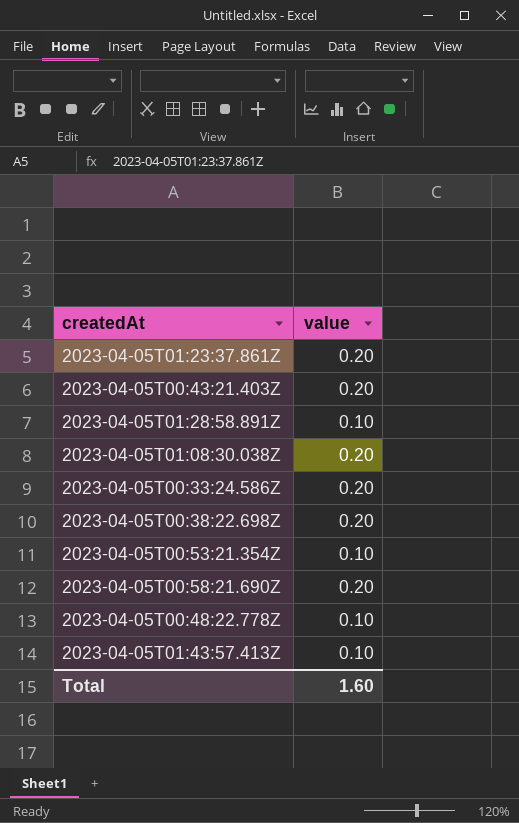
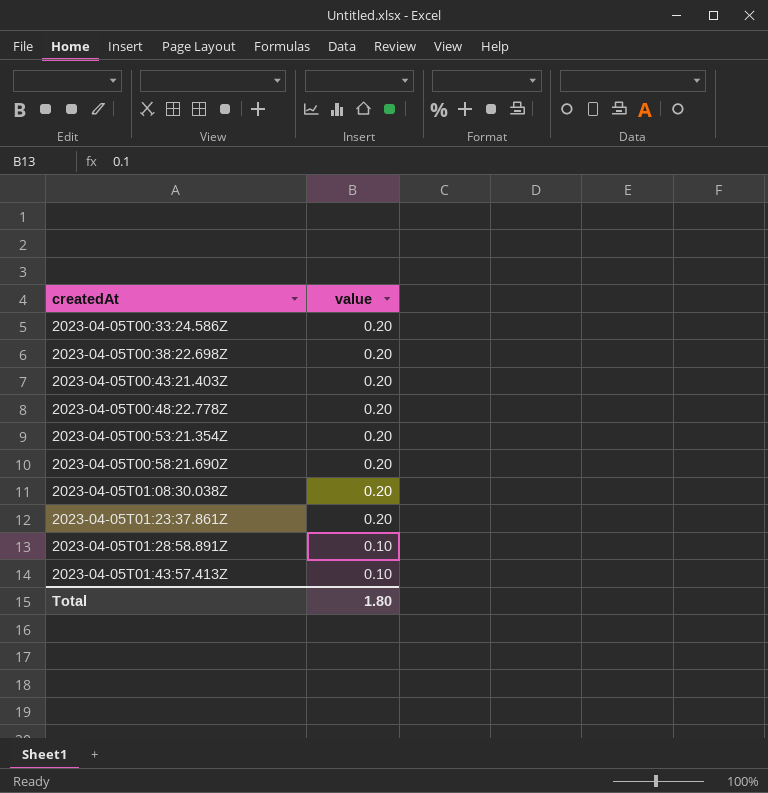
row order: none -> createdAt ascending
2023-04-05T00:48:22.778Z | value: 0.10 -> 0.20
2023-04-05T00:53:21.354Z | value: 0.10 -> 0.20
Total | value: 1.60 -> 1.80

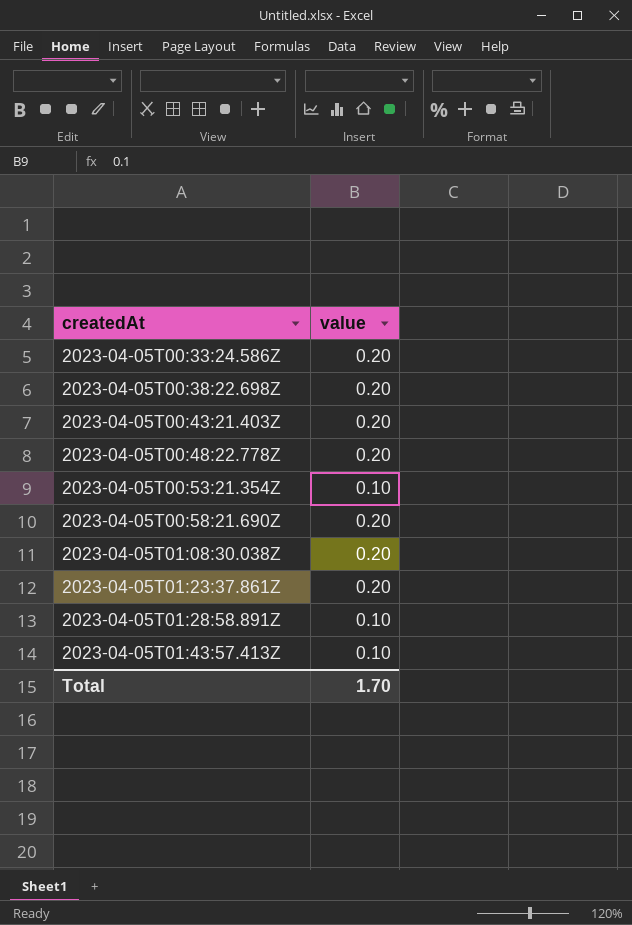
2023-04-05T00:53:21.354Z | value: 0.20 -> 0.10
Total | value: 1.80 -> 1.70

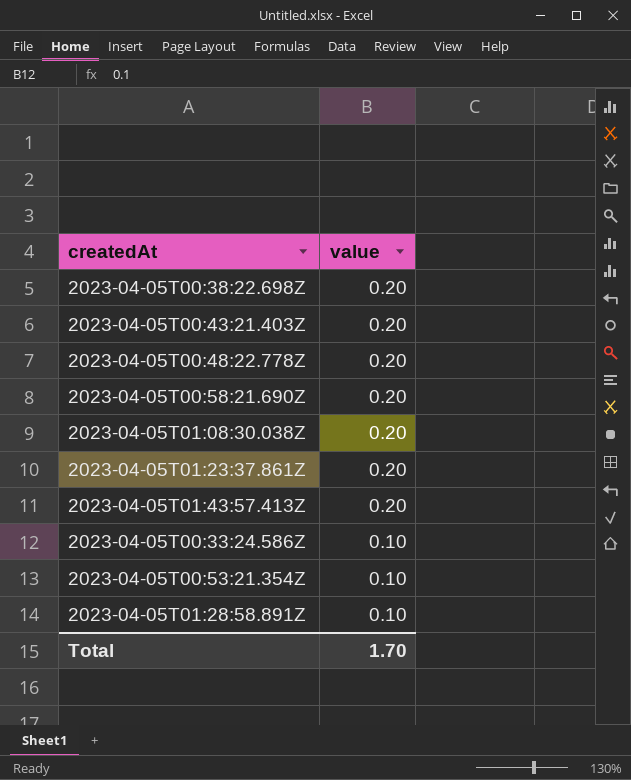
row order: createdAt ascending -> value descending
2023-04-05T01:43:57.413Z | value: 0.10 -> 0.20
2023-04-05T00:33:24.586Z | value: 0.20 -> 0.10

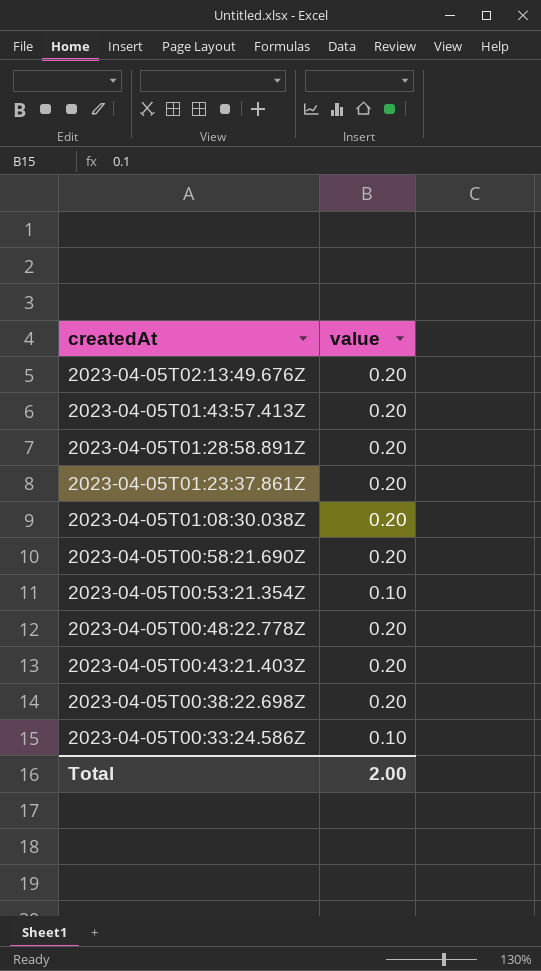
row order: value descending -> createdAt descending
row 2023-04-05T02:13:49.676Z: none -> 0.20
2023-04-05T01:28:58.891Z | value: 0.10 -> 0.20
Total | value: 1.70 -> 2.00

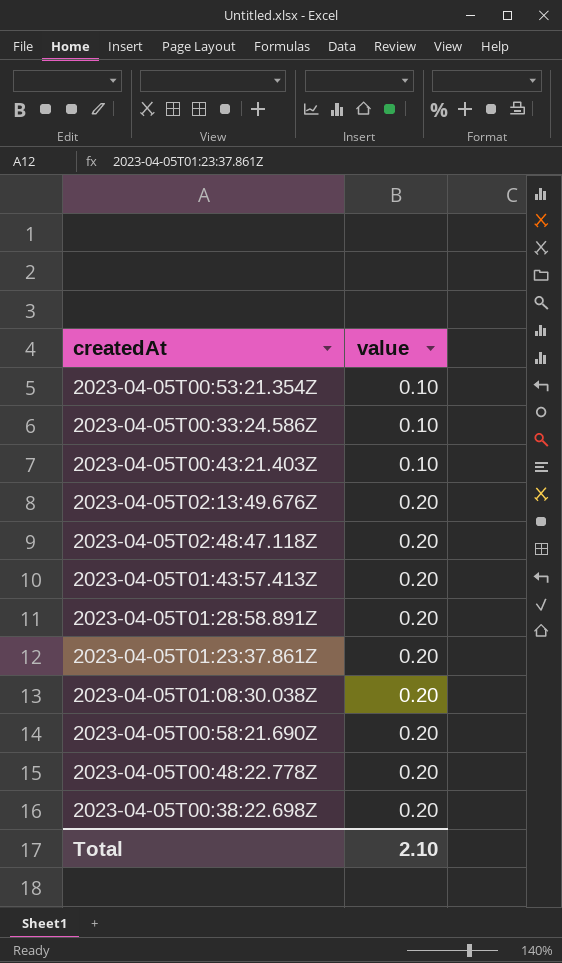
row order: createdAt descending -> value ascending
2023-04-05T00:43:21.403Z | value: 0.20 -> 0.10
row 2023-04-05T02:48:47.118Z: none -> 0.20
Total | value: 2.00 -> 2.10

